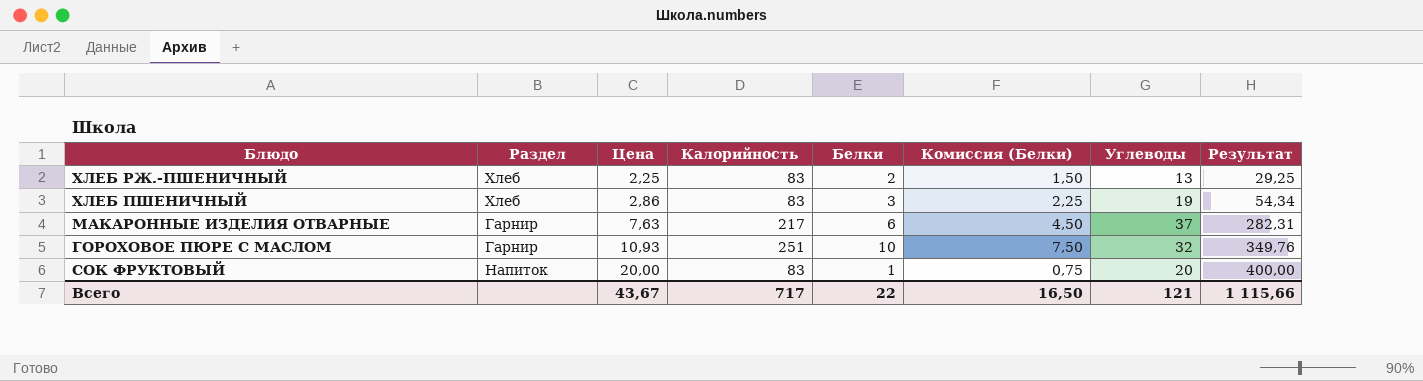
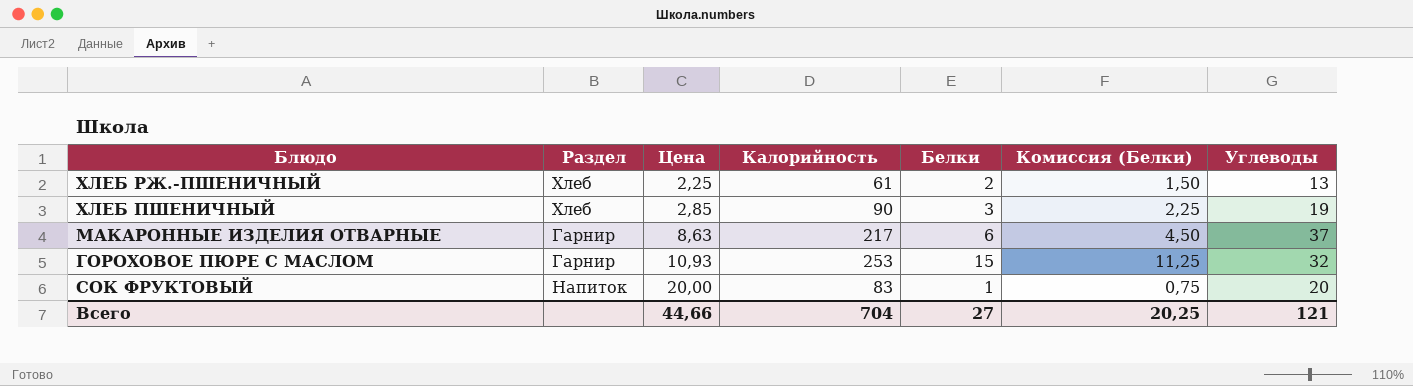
column Результат | formula: [Цена] * [Углеводы] -> none
ХЛЕБ РЖ.-ПШЕНИЧНЫЙ | Калорийность: 83 -> 61
ХЛЕБ ПШЕНИЧНЫЙ | Цена: 2,86 -> 2,85
ХЛЕБ ПШЕНИЧНЫЙ | Калорийность: 83 -> 90
МАКАРОННЫЕ ИЗДЕЛИЯ ОТВАРНЫЕ | Цена: 7,63 -> 8,63
ГОРОХОВОЕ ПЮРЕ С МАСЛОМ | Калорийность: 251 -> 253
ГОРОХОВОЕ ПЮРЕ С МАСЛОМ | Белки: 10 -> 15
ГОРОХОВОЕ ПЮРЕ С МАСЛОМ | Комиссия (Белки): 7,50 -> 11,25
Всего | Цена: 43,67 -> 44,66
Всего | Калорийность: 717 -> 704
Всего | Белки: 22 -> 27
Всего | Комиссия (Белки): 16,50 -> 20,25

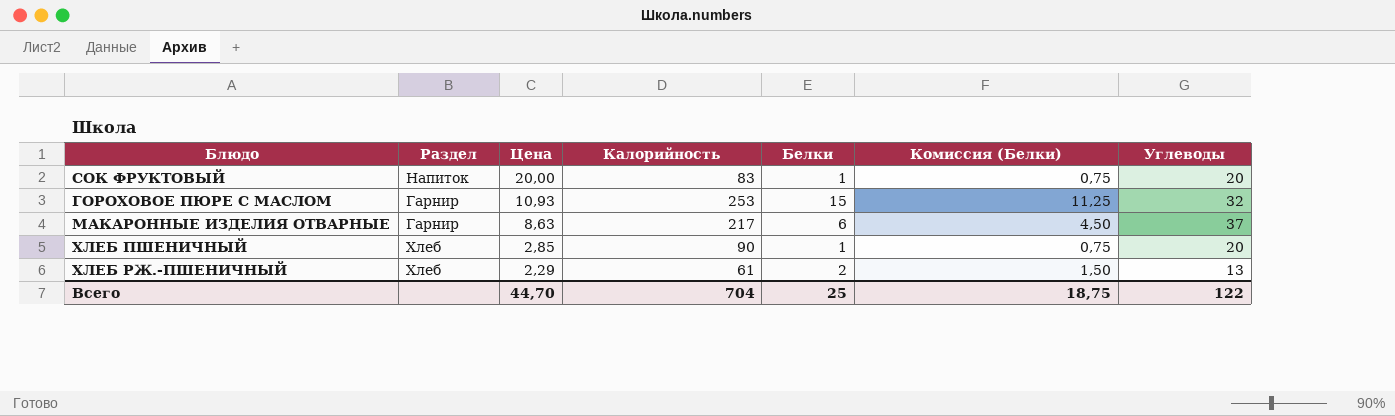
row order: Цена ascending -> Цена descending
ХЛЕБ ПШЕНИЧНЫЙ | Белки: 3 -> 1
ХЛЕБ ПШЕНИЧНЫЙ | Комиссия (Белки): 2,25 -> 0,75
ХЛЕБ ПШЕНИЧНЫЙ | Углеводы: 19 -> 20
ХЛЕБ РЖ.-ПШЕНИЧНЫЙ | Цена: 2,25 -> 2,29
Всего | Цена: 44,66 -> 44,70
Всего | Белки: 27 -> 25
Всего | Комиссия (Белки): 20,25 -> 18,75
Всего | Углеводы: 121 -> 122

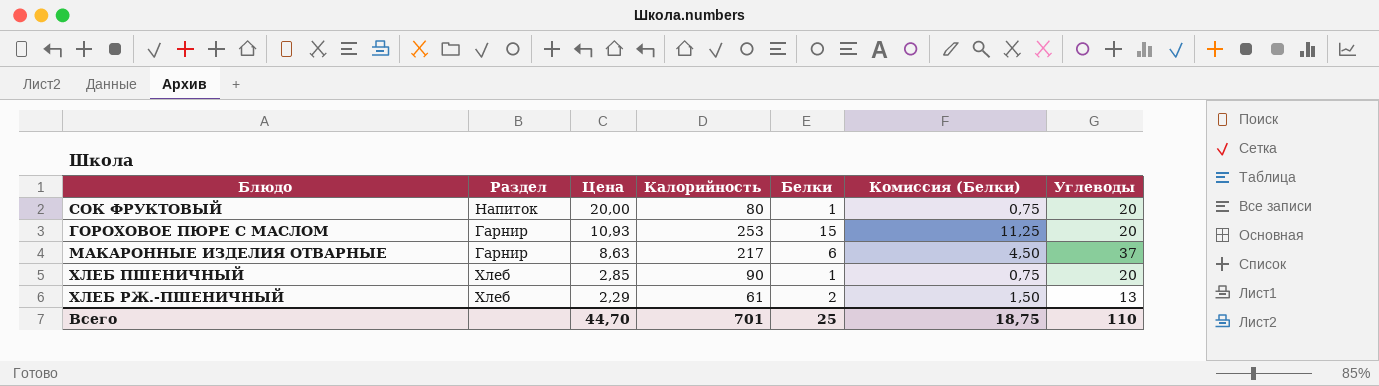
СОК ФРУКТОВЫЙ | Калорийность: 83 -> 80
ГОРОХОВОЕ ПЮРЕ С МАСЛОМ | Углеводы: 32 -> 20
Всего | Калорийность: 704 -> 701
Всего | Углеводы: 122 -> 110

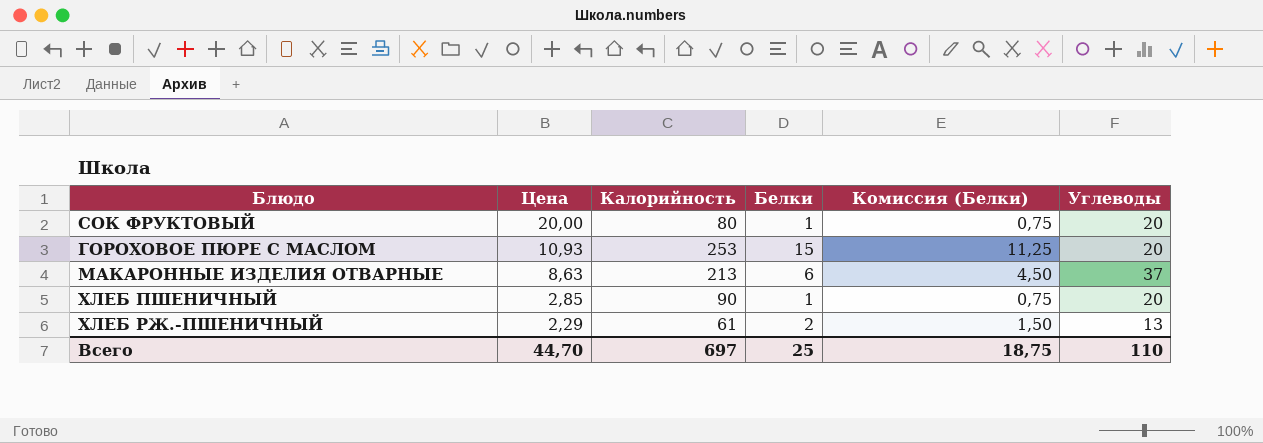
column Раздел | position: 2 -> none
МАКАРОННЫЕ ИЗДЕЛИЯ ОТВАРНЫЕ | Калорийность: 217 -> 213
Всего | Калорийность: 701 -> 697

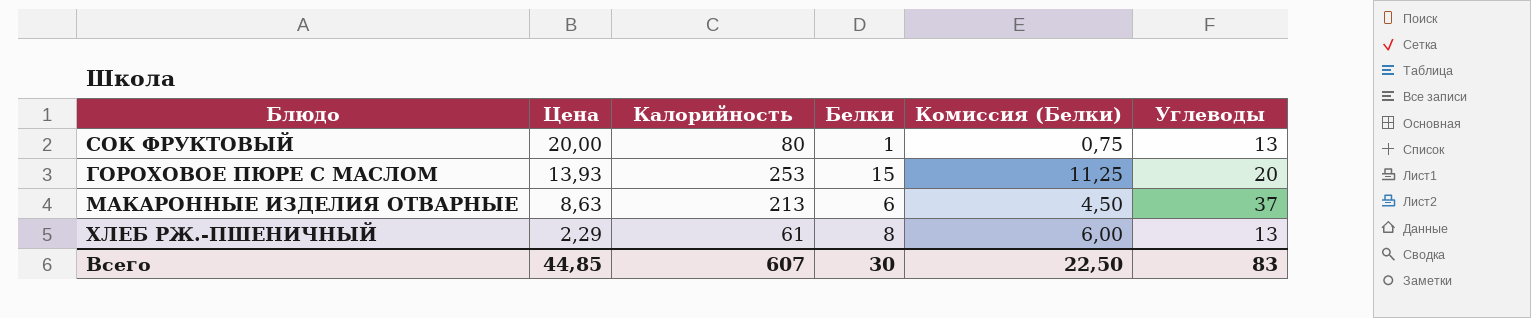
row ХЛЕБ ПШЕНИЧНЫЙ: 2,85 | 90 | 1 | 0,75 | 20 -> none
СОК ФРУКТОВЫЙ | Углеводы: 20 -> 13
ГОРОХОВОЕ ПЮРЕ С МАСЛОМ | Цена: 10,93 -> 13,93
ХЛЕБ РЖ.-ПШЕНИЧНЫЙ | Белки: 2 -> 8
ХЛЕБ РЖ.-ПШЕНИЧНЫЙ | Комиссия (Белки): 1,50 -> 6,00
Всего | Цена: 44,70 -> 44,85
Всего | Калорийность: 697 -> 607
Всего | Белки: 25 -> 30
Всего | Комиссия (Белки): 18,75 -> 22,50
Всего | Углеводы: 110 -> 83

